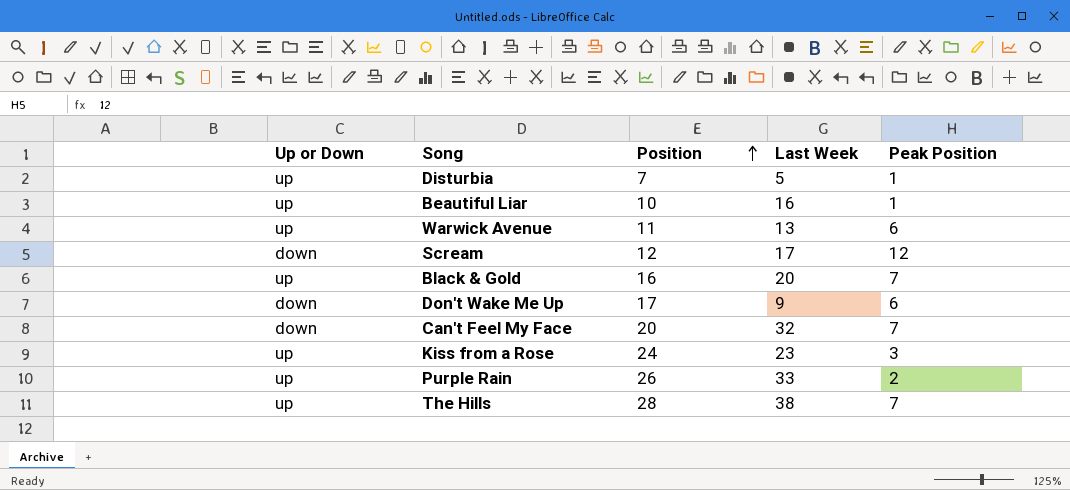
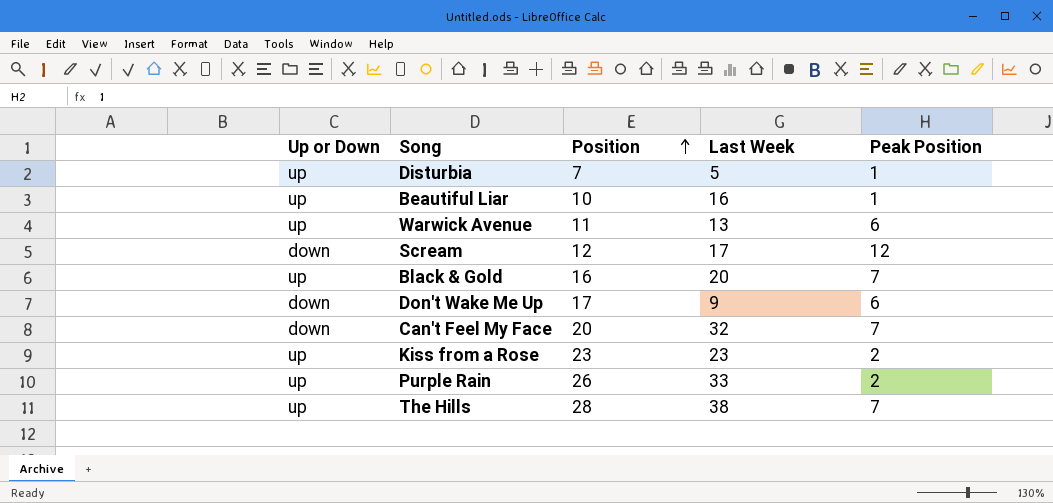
Kiss from a Rose | Position: 24 -> 23
Kiss from a Rose | Peak Position: 3 -> 2

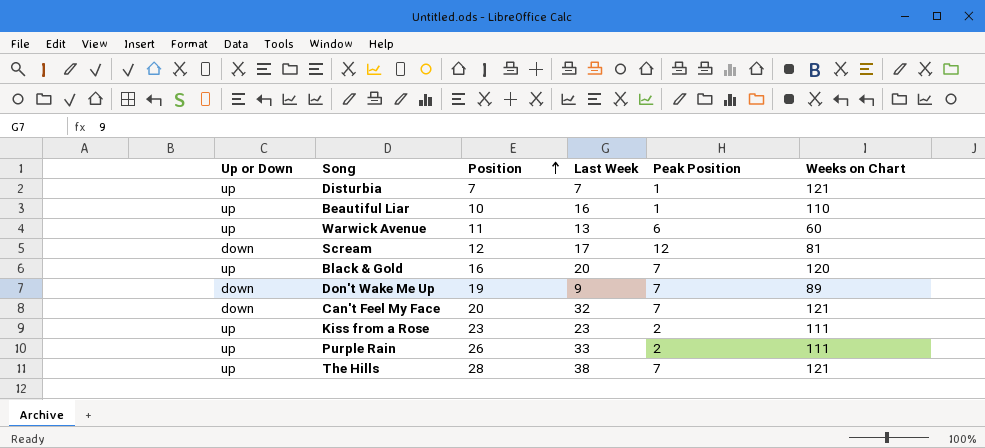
column Weeks on Chart | position: none -> 6
Disturbia | Last Week: 5 -> 7
Don't Wake Me Up | Position: 17 -> 19
Don't Wake Me Up | Peak Position: 6 -> 7

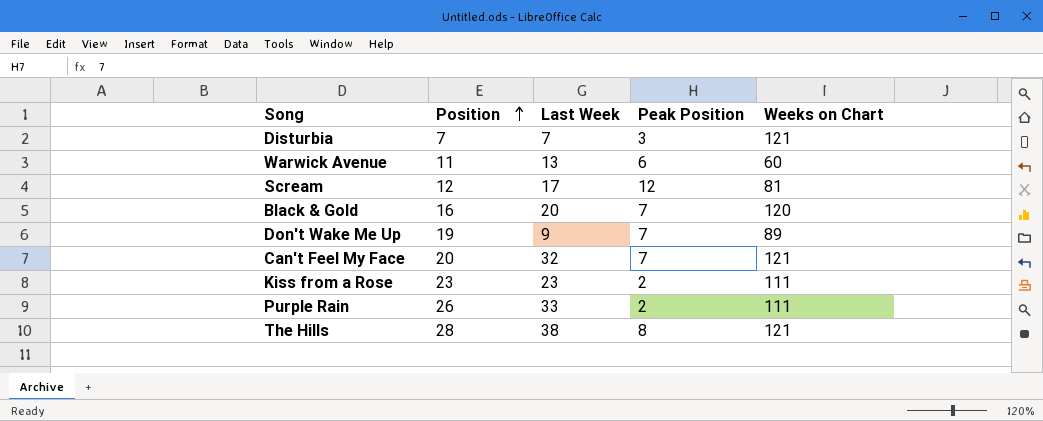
column Up or Down | position: 1 -> none
row Beautiful Liar: up | 10 | 16 | 1 | 110 -> none
Disturbia | Peak Position: 1 -> 3
The Hills | Peak Position: 7 -> 8

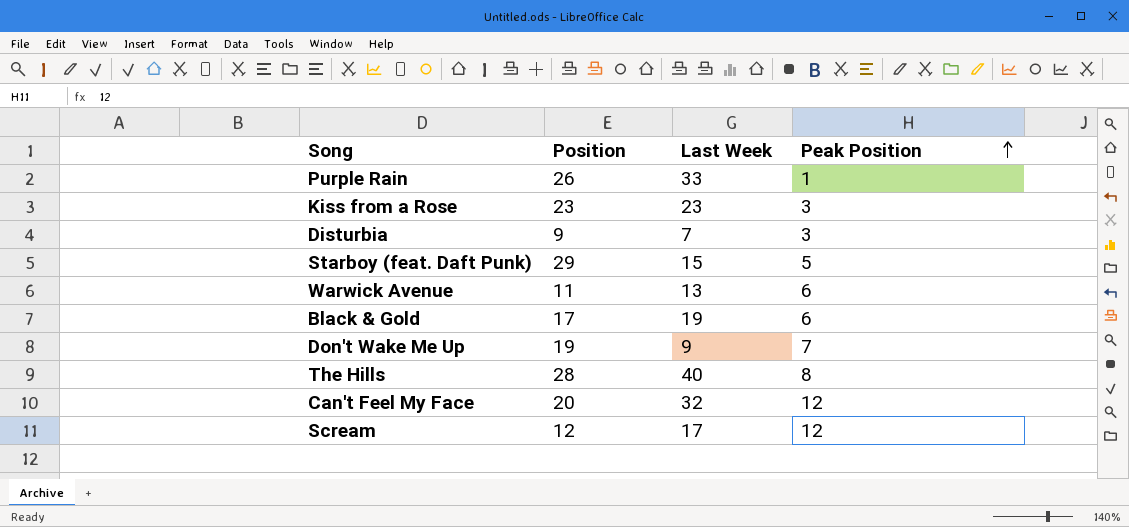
row order: Position ascending -> Peak Position ascending
column Weeks on Chart | position: 5 -> none
Purple Rain | Peak Position: 2 -> 1
Kiss from a Rose | Peak Position: 2 -> 3
Disturbia | Position: 7 -> 9
row Starboy (feat. Daft Punk): none -> 29 | 15 | 5
Black & Gold | Position: 16 -> 17
Black & Gold | Last Week: 20 -> 19
Black & Gold | Peak Position: 7 -> 6
The Hills | Last Week: 38 -> 40
Can't Feel My Face | Peak Position: 7 -> 12

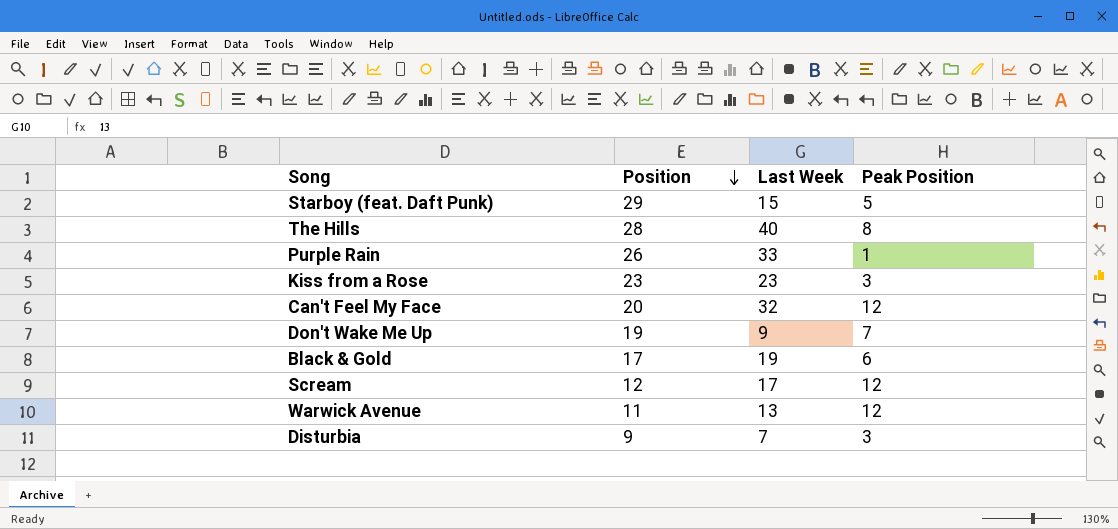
row order: Peak Position ascending -> Position descending
Warwick Avenue | Peak Position: 6 -> 12

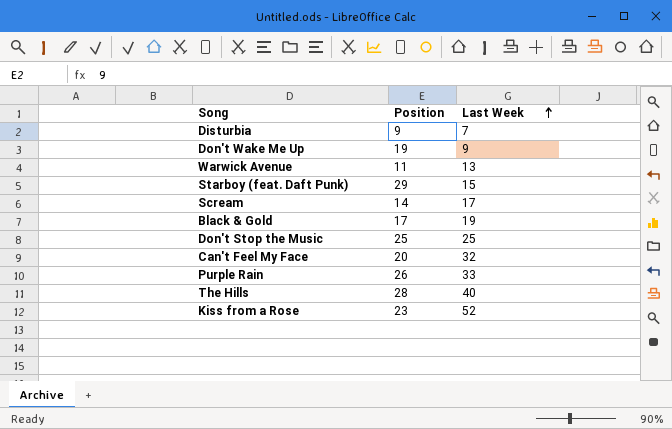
row order: Position descending -> Last Week ascending
column Peak Position | position: 4 -> none
Scream | Position: 12 -> 14
row Don't Stop the Music: none -> 25 | 25
Kiss from a Rose | Last Week: 23 -> 52

